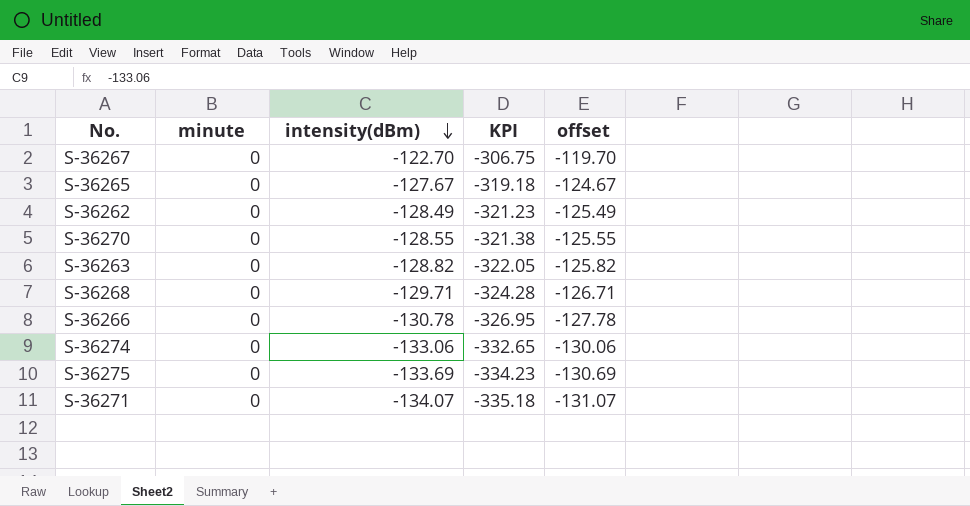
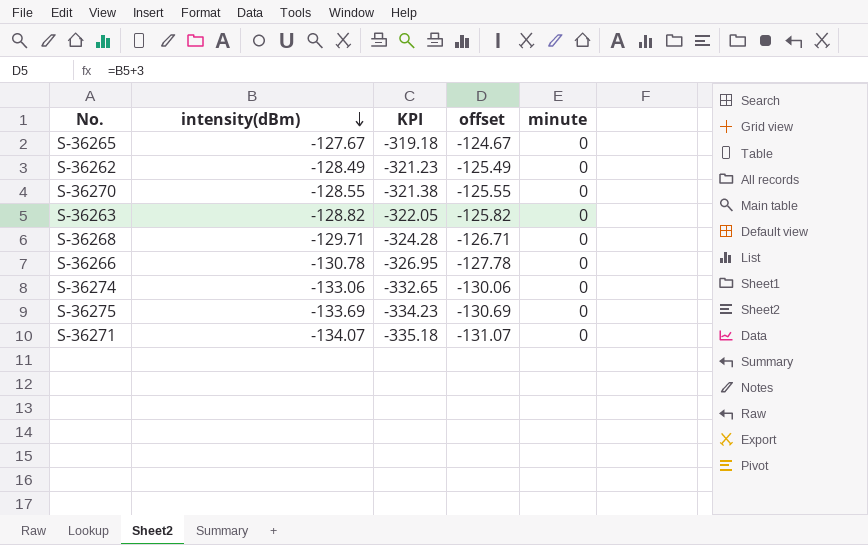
column minute | position: 2 -> 5
row S-36267: 0 | -122.70 | -306.75 | -119.70 -> none

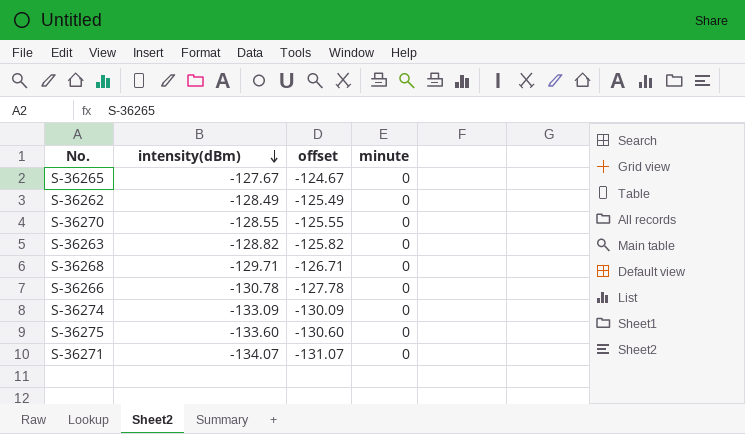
column KPI | formula: [intensity(dBm)] * 2.5 -> none
S-36274 | intensity(dBm): -133.06 -> -133.09
S-36274 | offset: -130.06 -> -130.09
S-36275 | intensity(dBm): -133.69 -> -133.60
S-36275 | offset: -130.69 -> -130.60

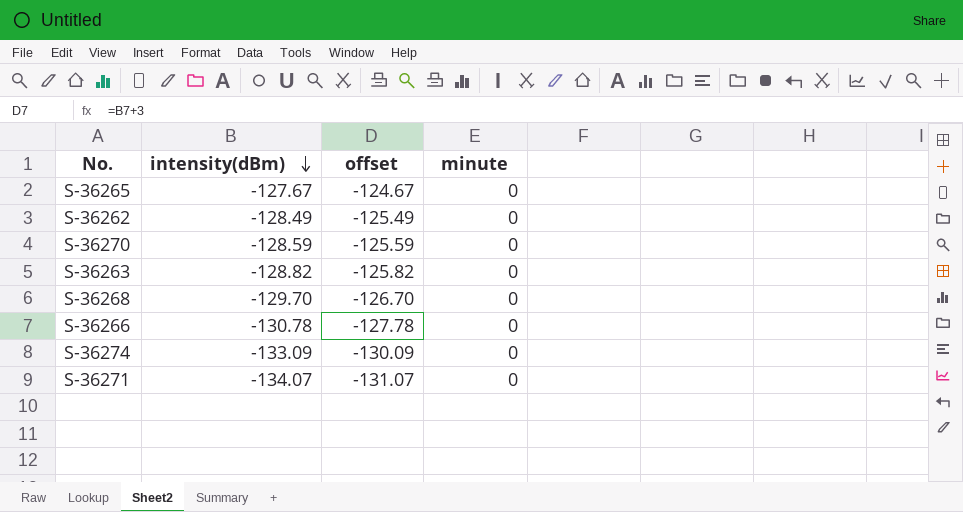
row S-36275: -133.60 | -130.60 | 0 -> none
S-36270 | intensity(dBm): -128.55 -> -128.59
S-36270 | offset: -125.55 -> -125.59
S-36268 | intensity(dBm): -129.71 -> -129.70
S-36268 | offset: -126.71 -> -126.70

